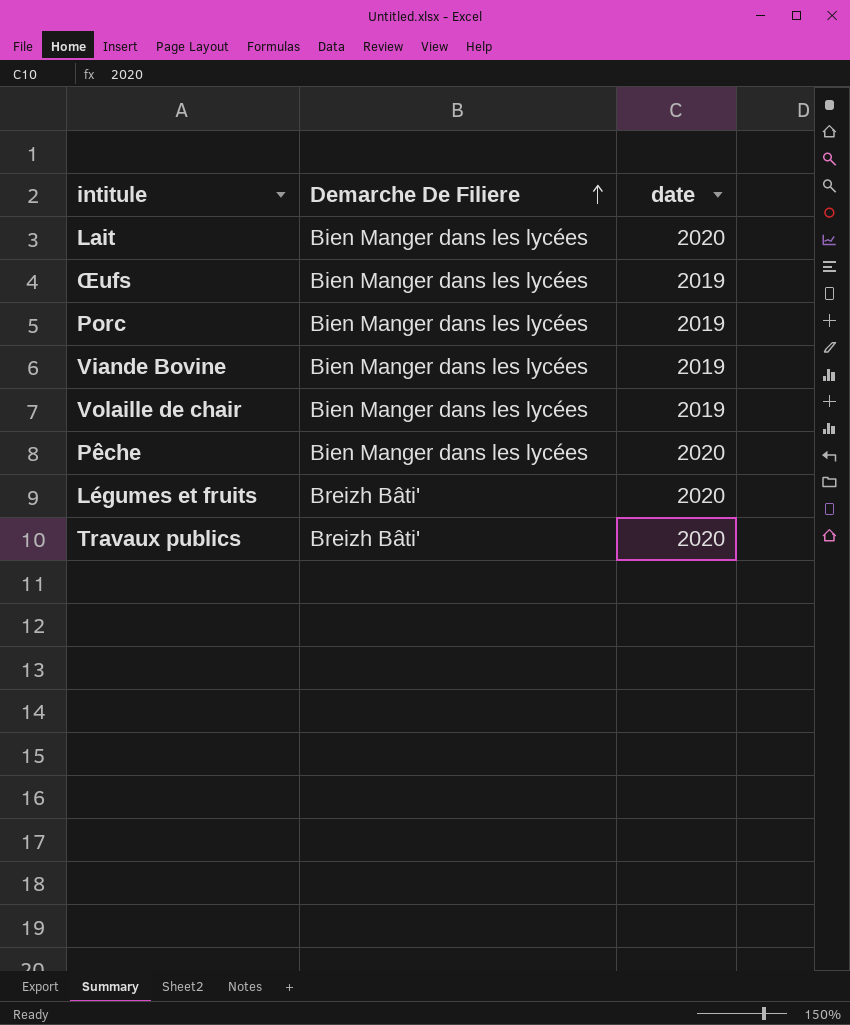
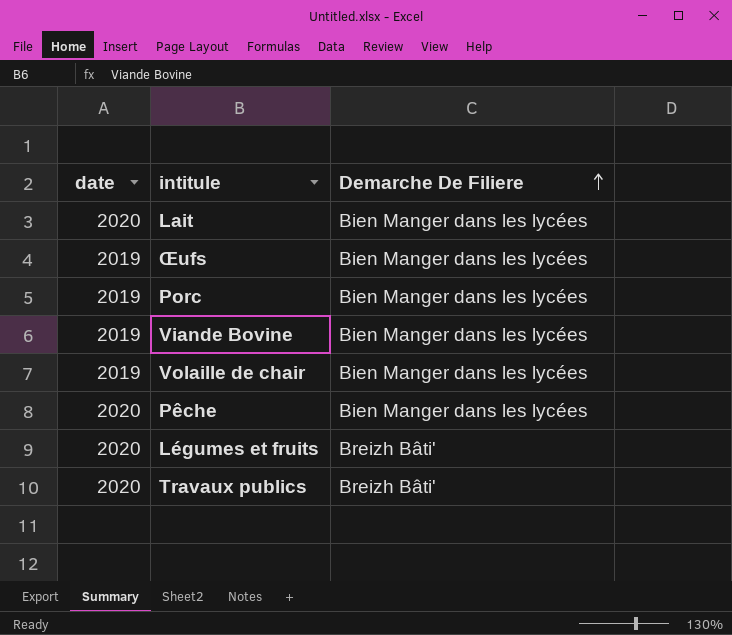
column date | position: 3 -> 1

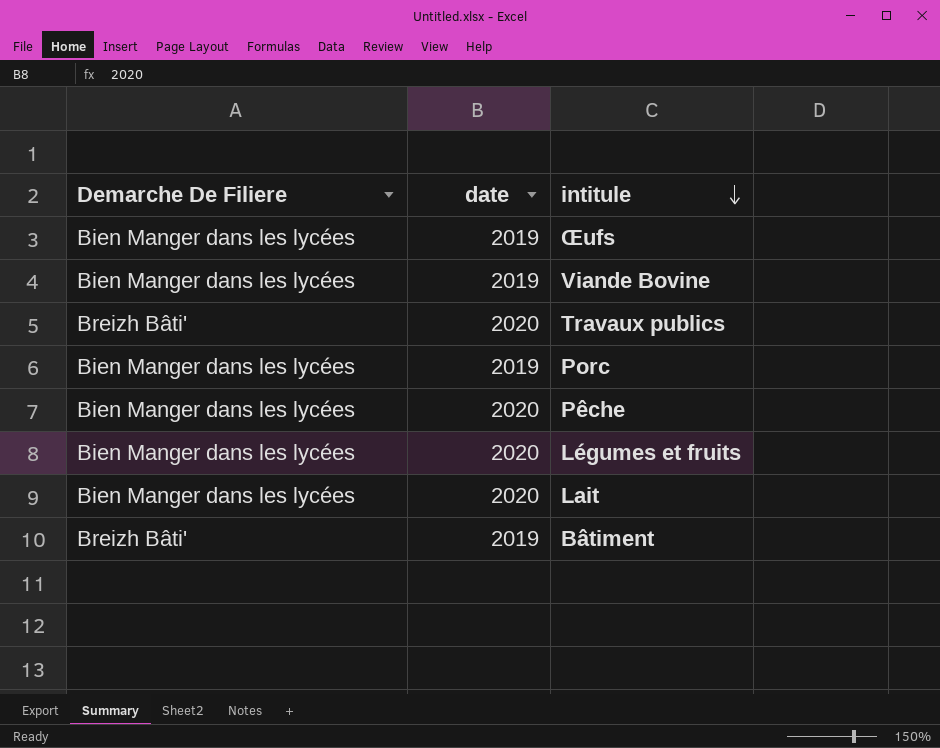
row order: Demarche De Filiere ascending -> intitule descending
column Demarche De Filiere | position: 3 -> 1
row Volaille de chair: 2019 | Bien Manger dans les lycées -> none
Légumes et fruits | Demarche De Filiere: Breizh Bâti' -> Bien Manger dans les lycées
row Bâtiment: none -> Breizh Bâti' | 2019

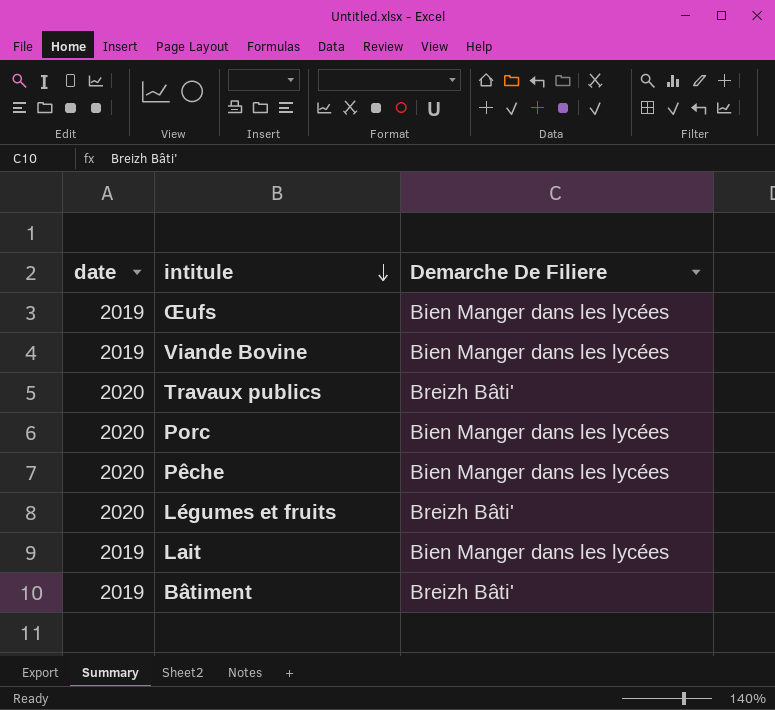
column Demarche De Filiere | position: 1 -> 3
Porc | date: 2019 -> 2020
Légumes et fruits | Demarche De Filiere: Bien Manger dans les lycées -> Breizh Bâti'
Lait | date: 2020 -> 2019

